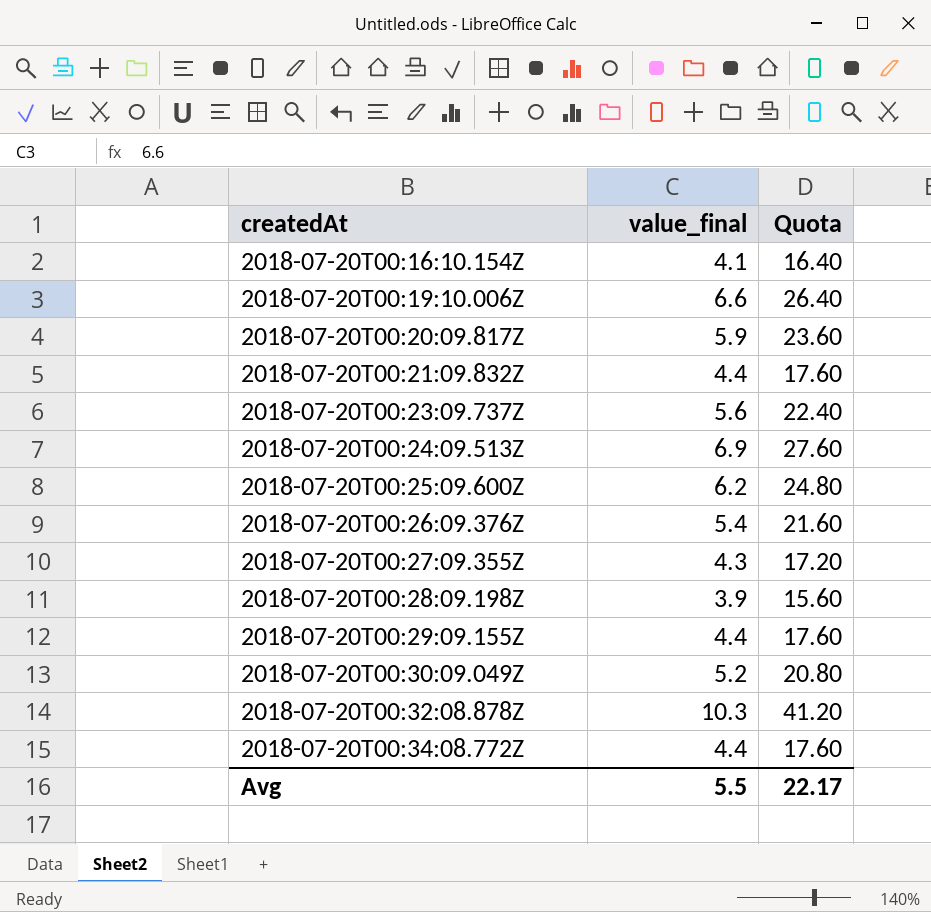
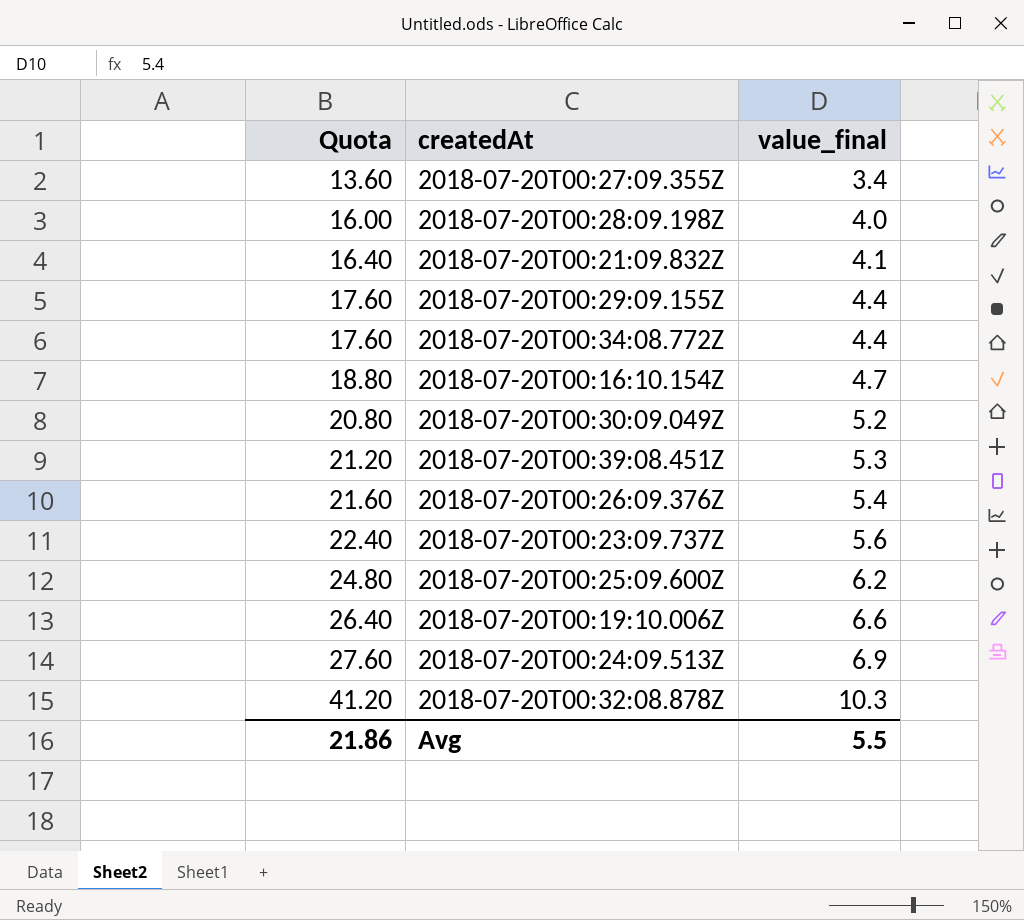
row order: createdAt ascending -> Quota ascending
column Quota | position: 3 -> 1
row 2018-07-20T00:20:09.817Z: 5.9 | 23.60 -> none
2018-07-20T00:27:09.355Z | Quota: 17.20 -> 13.60
2018-07-20T00:27:09.355Z | value_final: 4.3 -> 3.4
2018-07-20T00:28:09.198Z | Quota: 15.60 -> 16.00
2018-07-20T00:28:09.198Z | value_final: 3.9 -> 4.0
2018-07-20T00:21:09.832Z | Quota: 17.60 -> 16.40
2018-07-20T00:21:09.832Z | value_final: 4.4 -> 4.1
2018-07-20T00:16:10.154Z | Quota: 16.40 -> 18.80
2018-07-20T00:16:10.154Z | value_final: 4.1 -> 4.7
row 2018-07-20T00:39:08.451Z: none -> 21.20 | 5.3
Avg | Quota: 22.17 -> 21.86

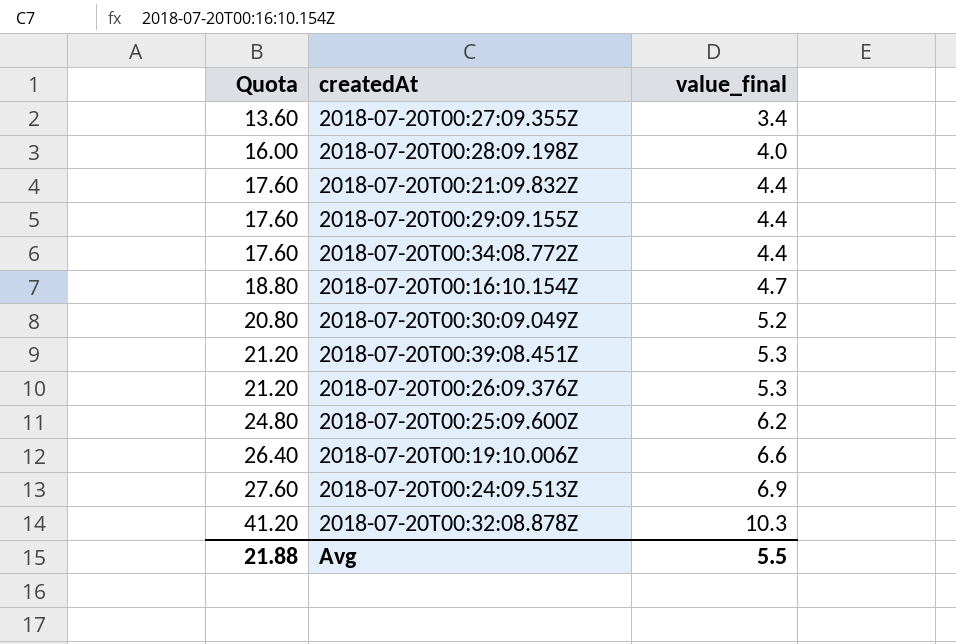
row 2018-07-20T00:23:09.737Z: 22.40 | 5.6 -> none
2018-07-20T00:21:09.832Z | Quota: 16.40 -> 17.60
2018-07-20T00:21:09.832Z | value_final: 4.1 -> 4.4
2018-07-20T00:26:09.376Z | Quota: 21.60 -> 21.20
2018-07-20T00:26:09.376Z | value_final: 5.4 -> 5.3
Avg | Quota: 21.86 -> 21.88

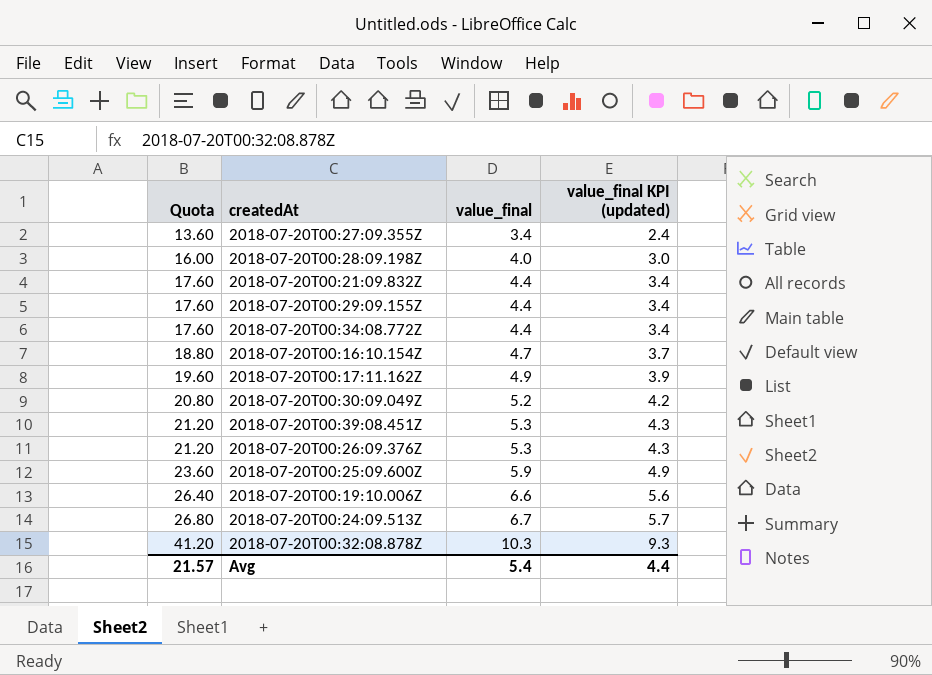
column value_final KPI (updated) | formula: none -> [value_final] - 1
row 2018-07-20T00:17:11.162Z: none -> 19.60 | 4.9 | 3.9
2018-07-20T00:25:09.600Z | Quota: 24.80 -> 23.60
2018-07-20T00:25:09.600Z | value_final: 6.2 -> 5.9
2018-07-20T00:24:09.513Z | Quota: 27.60 -> 26.80
2018-07-20T00:24:09.513Z | value_final: 6.9 -> 6.7
Avg | Quota: 21.88 -> 21.57
Avg | value_final: 5.5 -> 5.4

